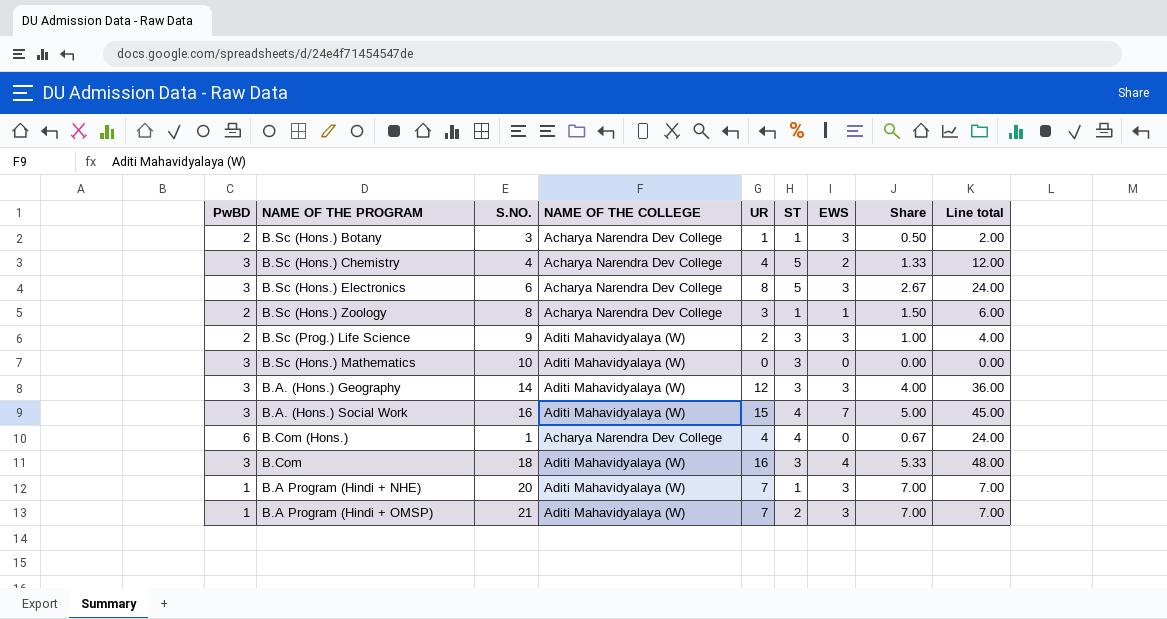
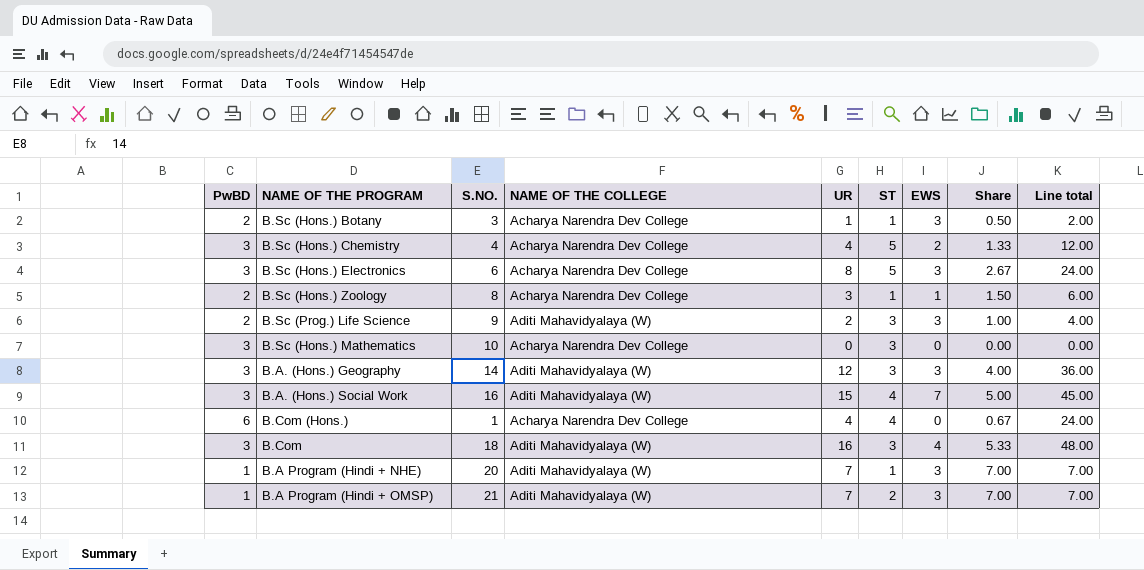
B.Sc (Hons.) Mathematics | NAME OF THE COLLEGE: Aditi Mahavidyalaya (W) -> Acharya Narendra Dev College

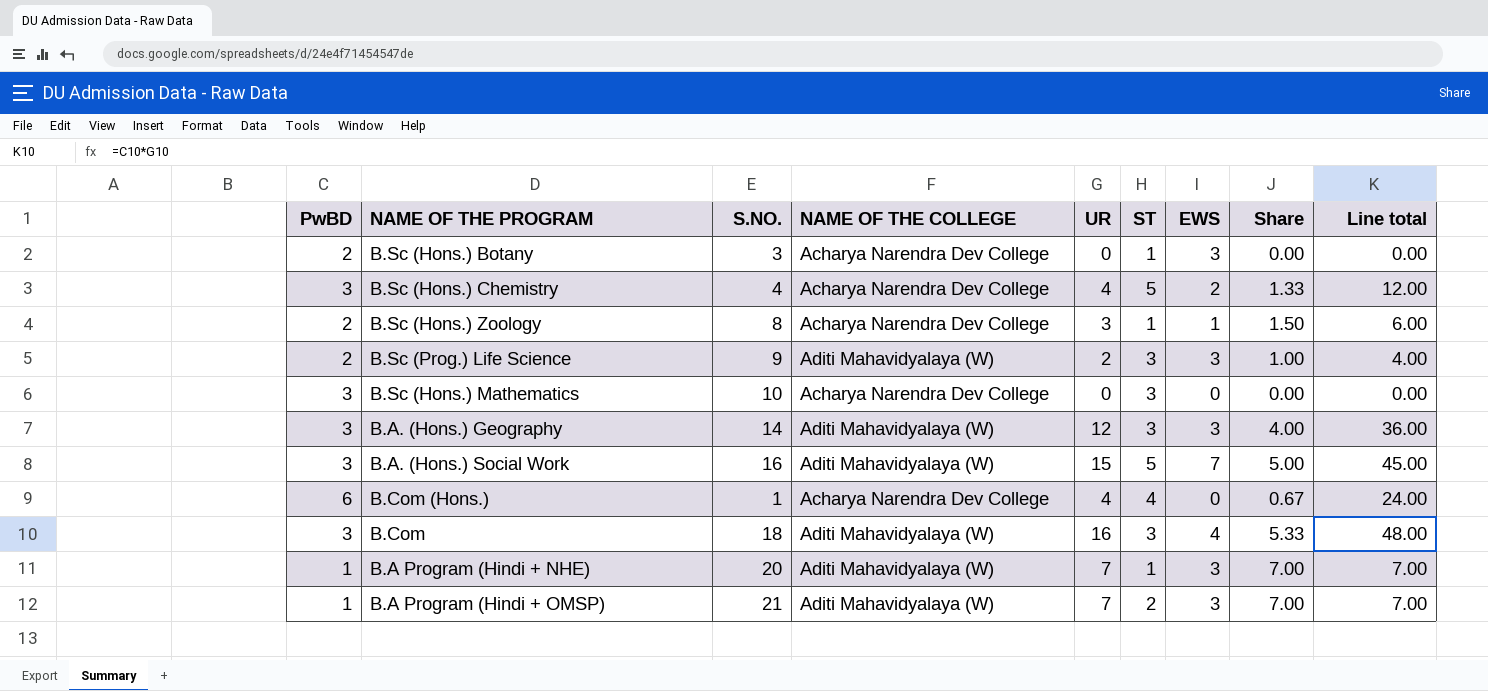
row B.Sc (Hons.) Electronics: 3 | 6 | Acharya Narendra Dev College | 8 | 5 | 3 | 2.67 | 24.00 -> none
B.Sc (Hons.) Botany | UR: 1 -> 0
B.Sc (Hons.) Botany | Share: 0.50 -> 0.00
B.Sc (Hons.) Botany | Line total: 2.00 -> 0.00
B.A. (Hons.) Social Work | ST: 4 -> 5

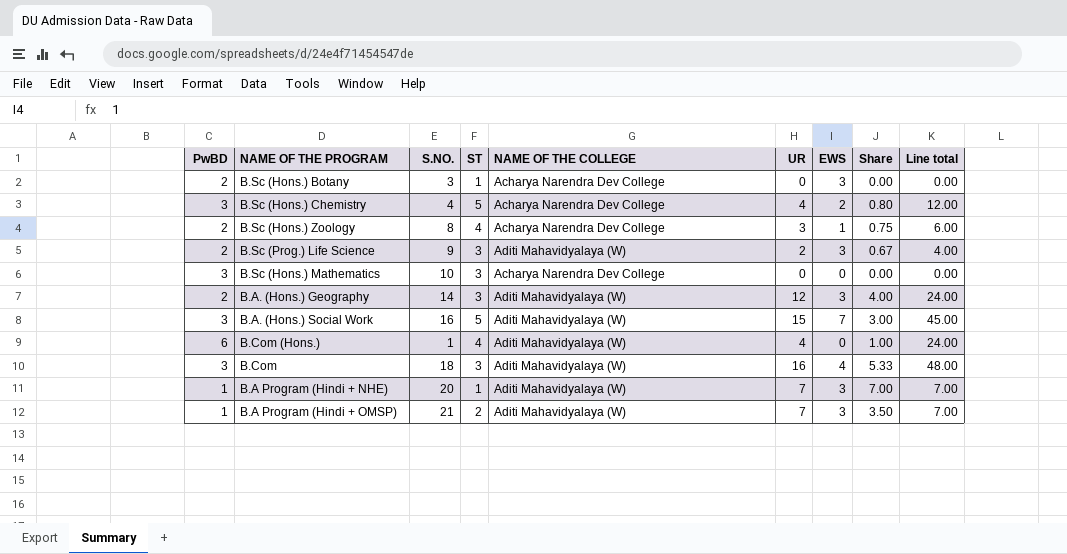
column ST | position: 6 -> 4
column Share | formula: [UR] / [PwBD] -> [UR] / [ST]
B.Sc (Hons.) Zoology | ST: 1 -> 4
B.A. (Hons.) Geography | PwBD: 3 -> 2
B.A. (Hons.) Geography | Line total: 36.00 -> 24.00
B.Com (Hons.) | NAME OF THE COLLEGE: Acharya Narendra Dev College -> Aditi Mahavidyalaya (W)

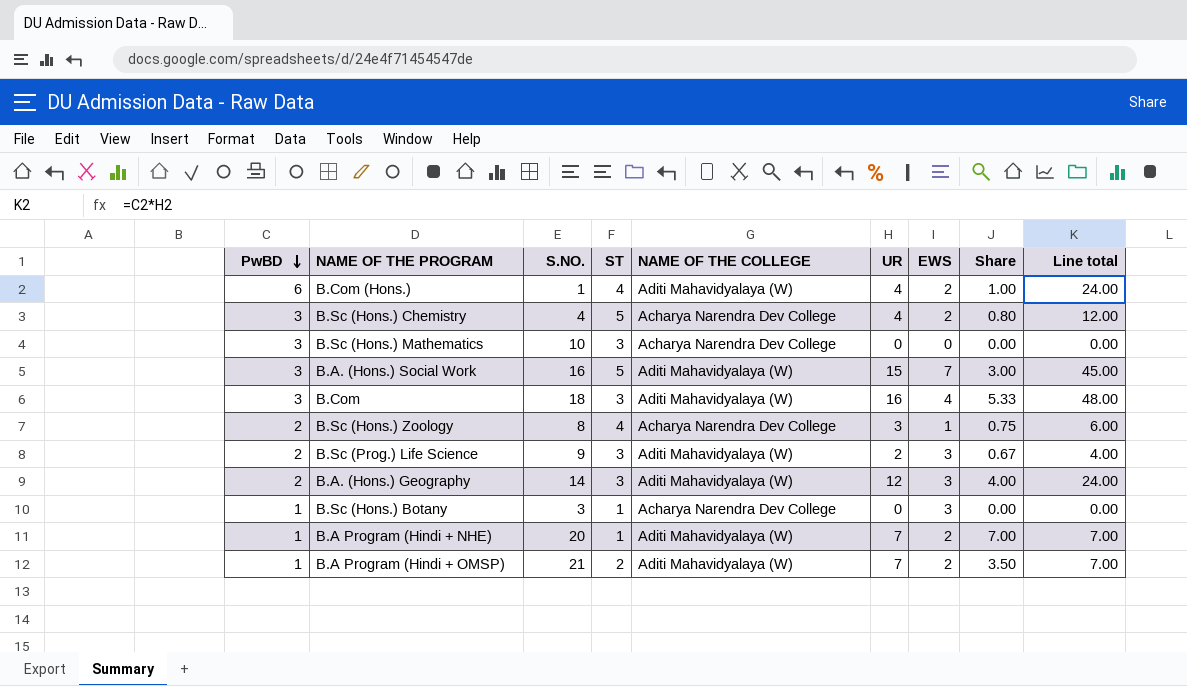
row order: none -> PwBD descending
B.Com (Hons.) | EWS: 0 -> 2
B.Sc (Hons.) Botany | PwBD: 2 -> 1
B.A Program (Hindi + NHE) | EWS: 3 -> 2
B.A Program (Hindi + OMSP) | EWS: 3 -> 2

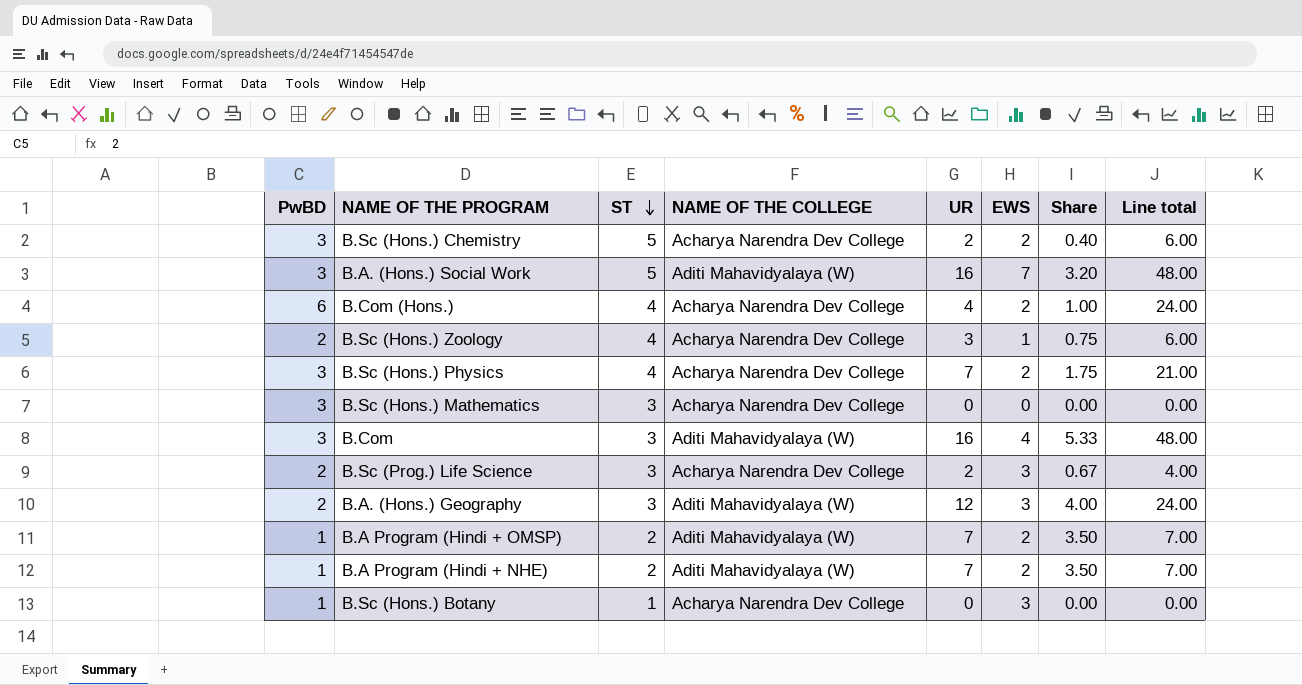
row order: PwBD descending -> ST descending
column S.NO. | position: 3 -> none
B.Sc (Hons.) Chemistry | UR: 4 -> 2
B.Sc (Hons.) Chemistry | Share: 0.80 -> 0.40
B.Sc (Hons.) Chemistry | Line total: 12.00 -> 6.00
B.A. (Hons.) Social Work | UR: 15 -> 16
B.A. (Hons.) Social Work | Share: 3.00 -> 3.20
B.A. (Hons.) Social Work | Line total: 45.00 -> 48.00
B.Com (Hons.) | NAME OF THE COLLEGE: Aditi Mahavidyalaya (W) -> Acharya Narendra Dev College
row B.Sc (Hons.) Physics: none -> 3 | 4 | Acharya Narendra Dev College | 7 | 2 | 1.75 | 21.00
B.Sc (Prog.) Life Science | NAME OF THE COLLEGE: Aditi Mahavidyalaya (W) -> Acharya Narendra Dev College
B.A Program (Hindi + NHE) | ST: 1 -> 2
B.A Program (Hindi + NHE) | Share: 7.00 -> 3.50

